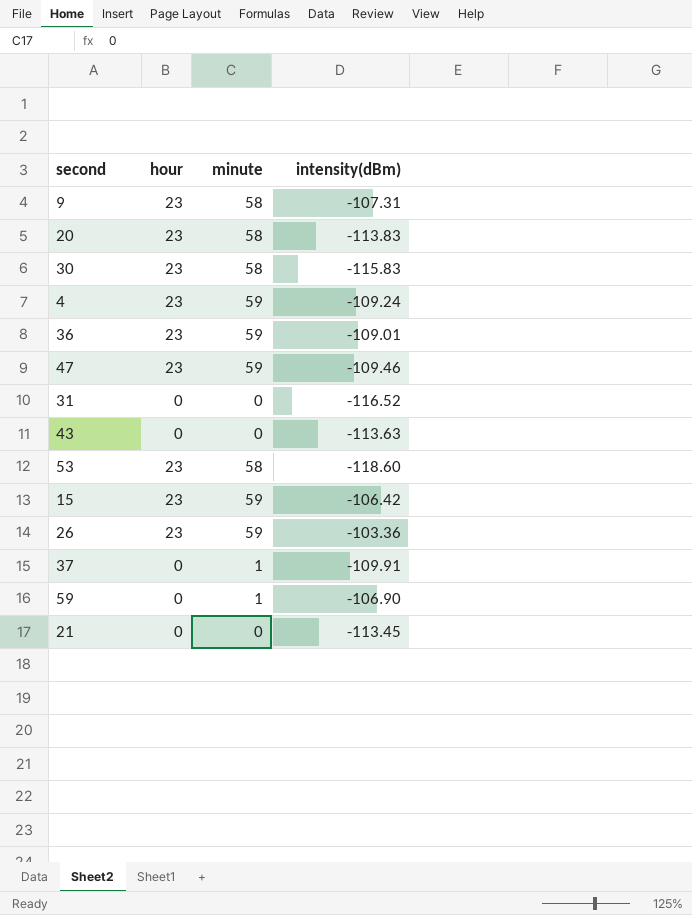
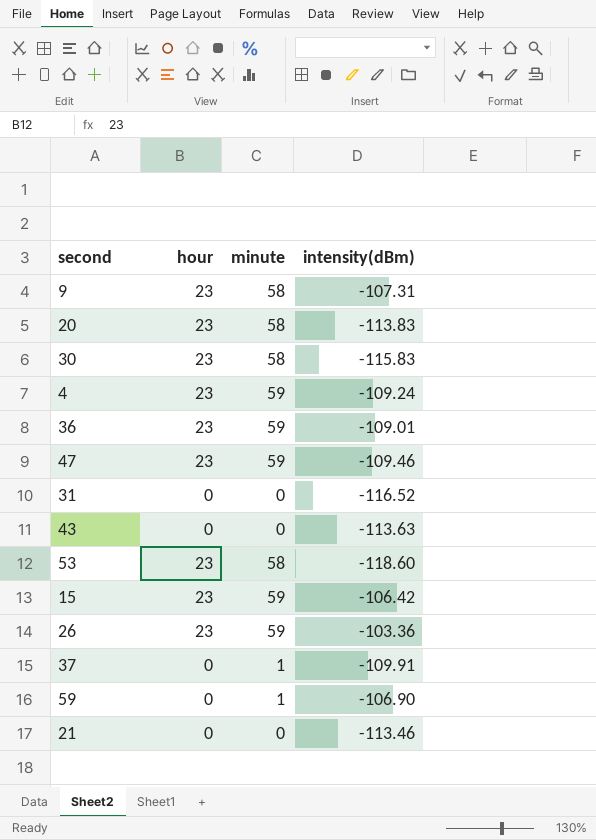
21 | intensity(dBm): -113.45 -> -113.46

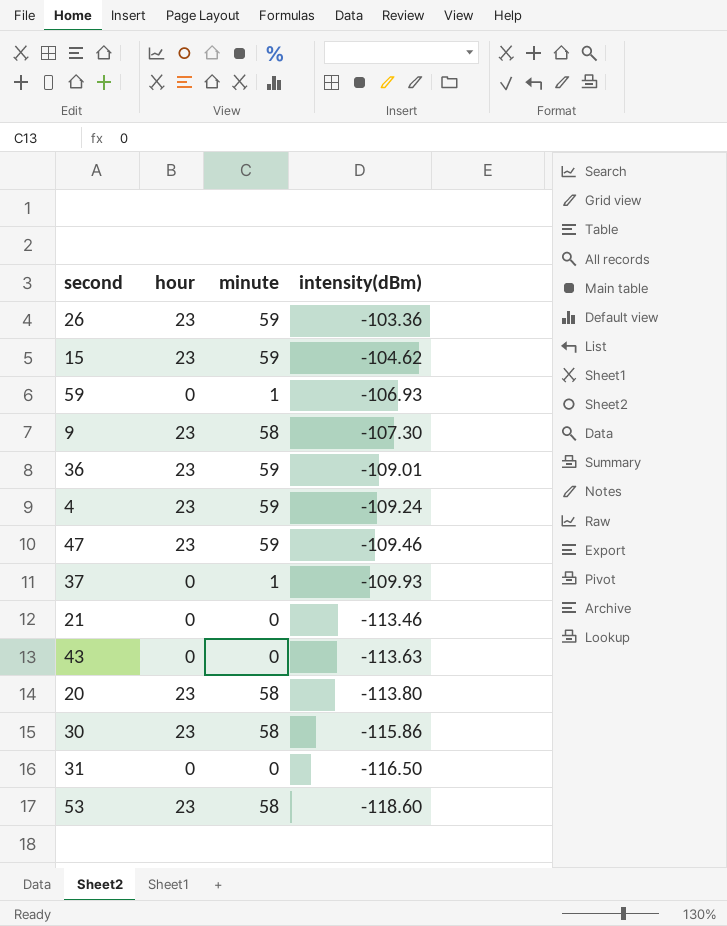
row order: none -> intensity(dBm) descending
15 | intensity(dBm): -106.42 -> -104.62
59 | intensity(dBm): -106.90 -> -106.93
9 | intensity(dBm): -107.31 -> -107.30
37 | intensity(dBm): -109.91 -> -109.93
20 | intensity(dBm): -113.83 -> -113.80
30 | intensity(dBm): -115.83 -> -115.86
31 | intensity(dBm): -116.52 -> -116.50

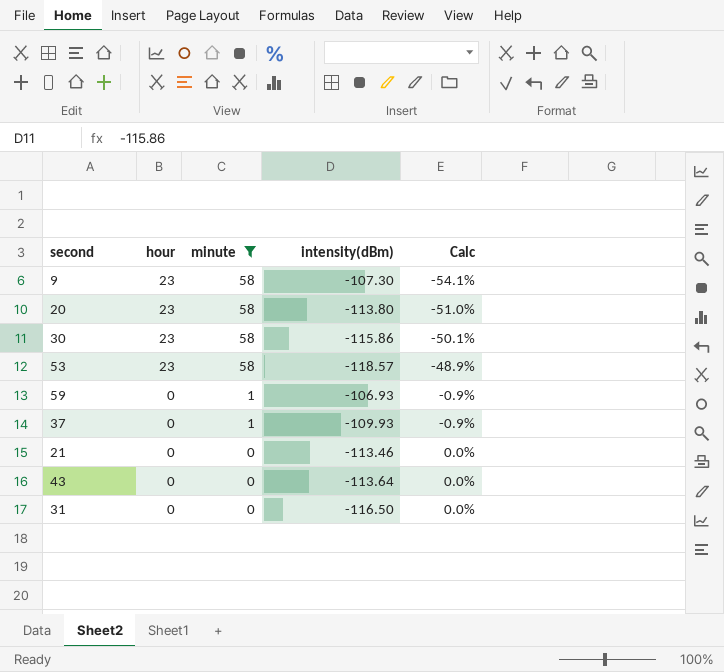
filter: none -> minute != 59
row order: intensity(dBm) descending -> hour descending
column Calc | formula: none -> [minute] / [intensity(dBm)]
53 | intensity(dBm): -118.60 -> -118.57
43 | intensity(dBm): -113.63 -> -113.64

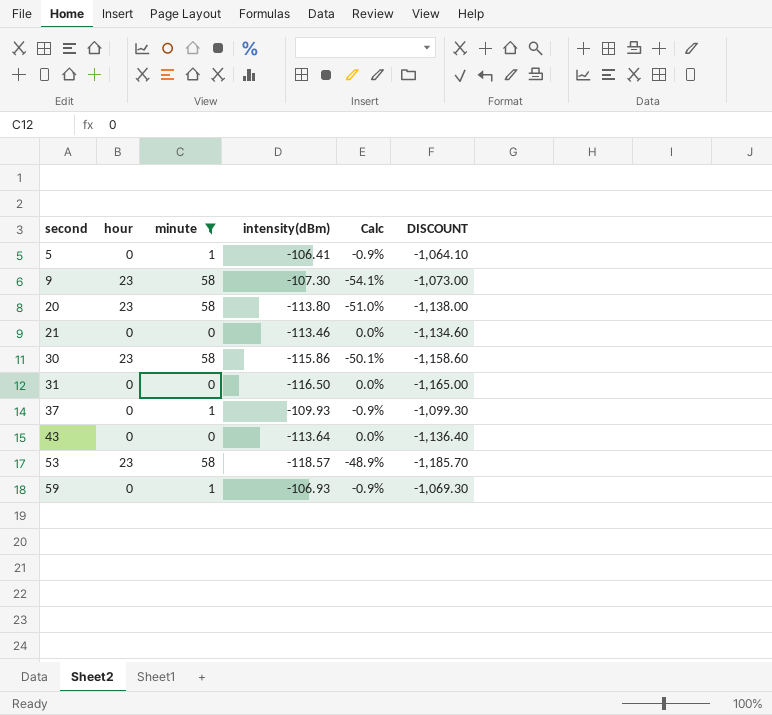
row order: hour descending -> second ascending
column DISCOUNT | formula: none -> [intensity(dBm)] * 10
row 5: none -> 0 | 1 | -106.41 | -0.9% | -1,064.10

